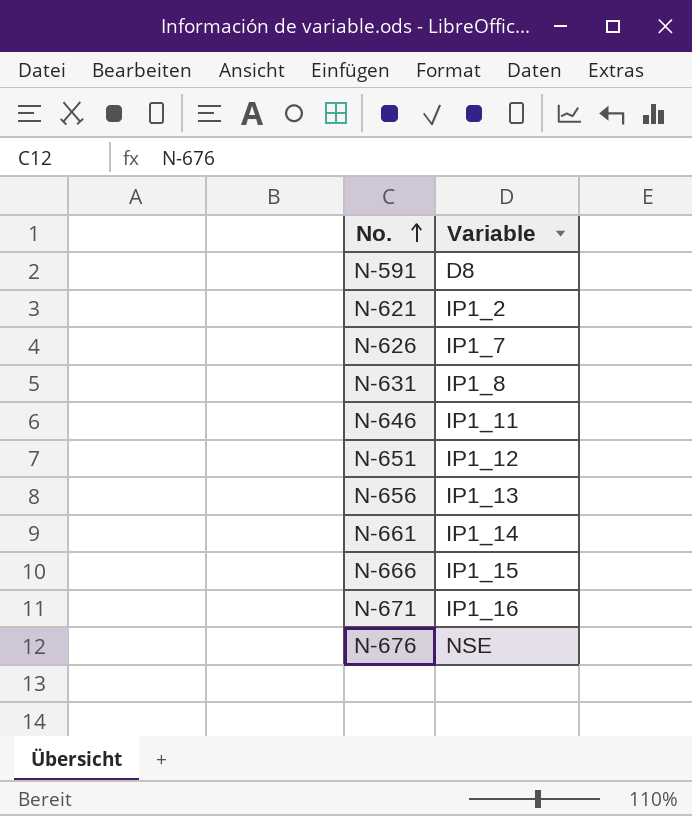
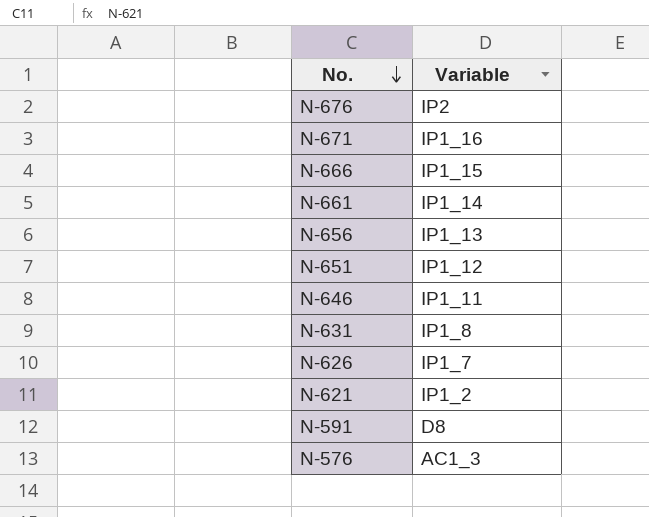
row order: No. ascending -> No. descending
N-676 | Variable: NSE -> IP2
row N-576: none -> AC1_3

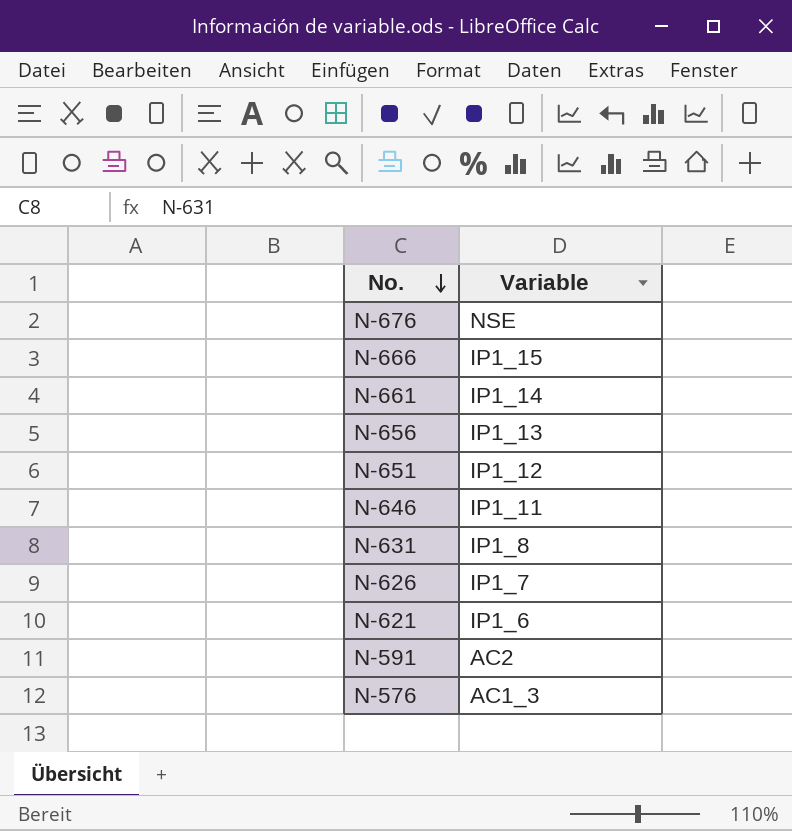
row N-671: IP1_16 -> none
N-676 | Variable: IP2 -> NSE
N-621 | Variable: IP1_2 -> IP1_6
N-591 | Variable: D8 -> AC2

